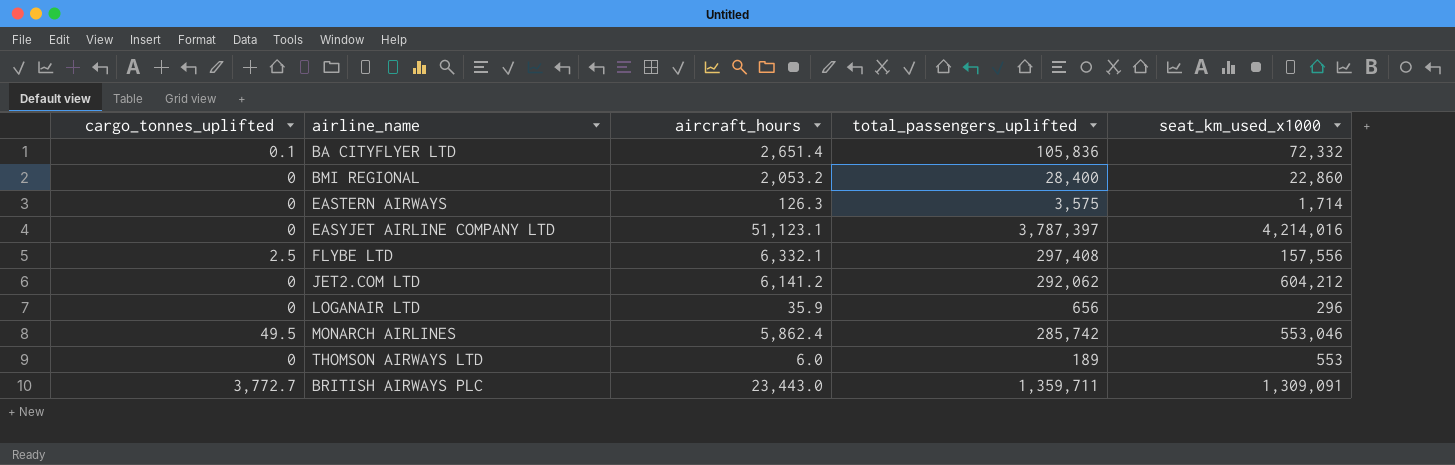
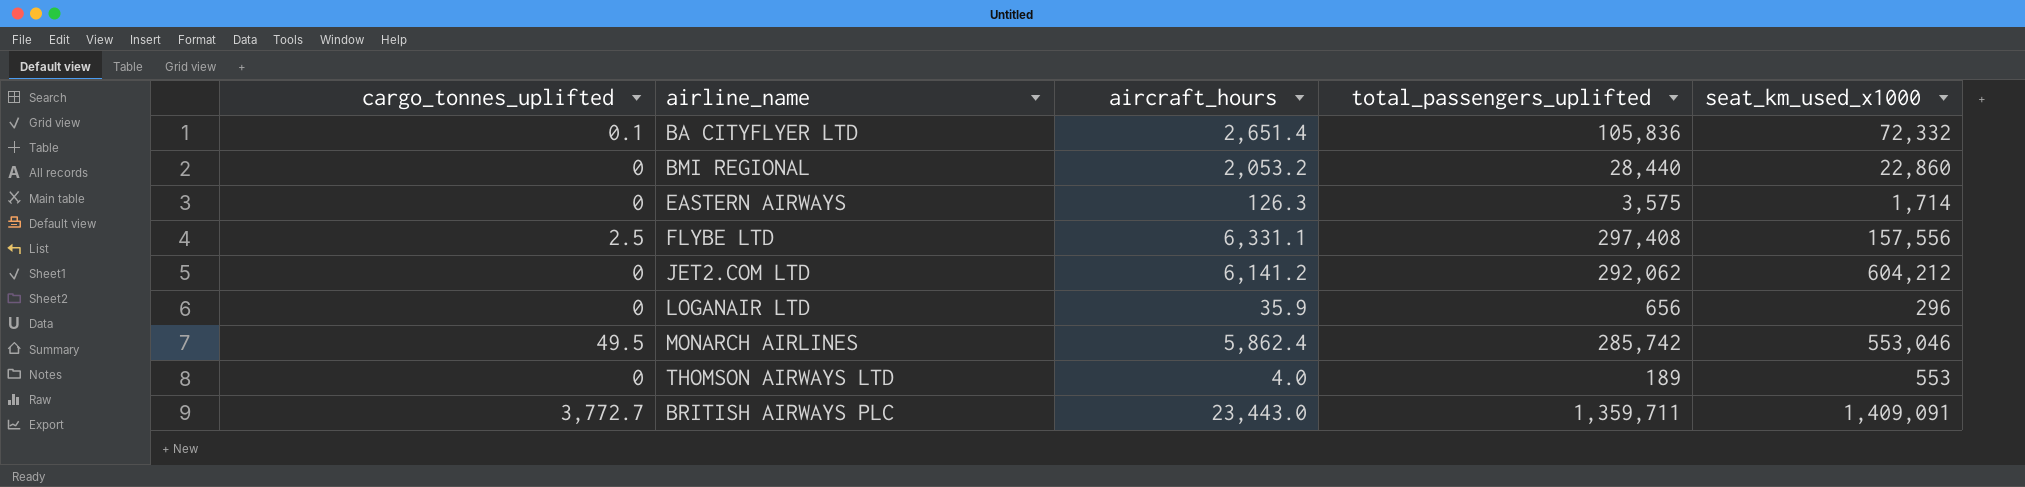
row EASYJET AIRLINE COMPANY LTD: 0 | 51,123.1 | 3,787,397 | 4,214,016 -> none
BMI REGIONAL | total_passengers_uplifted: 28,400 -> 28,440
FLYBE LTD | aircraft_hours: 6,332.1 -> 6,331.1
THOMSON AIRWAYS LTD | aircraft_hours: 6.0 -> 4.0
BRITISH AIRWAYS PLC | seat_km_used_x1000: 1,309,091 -> 1,409,091

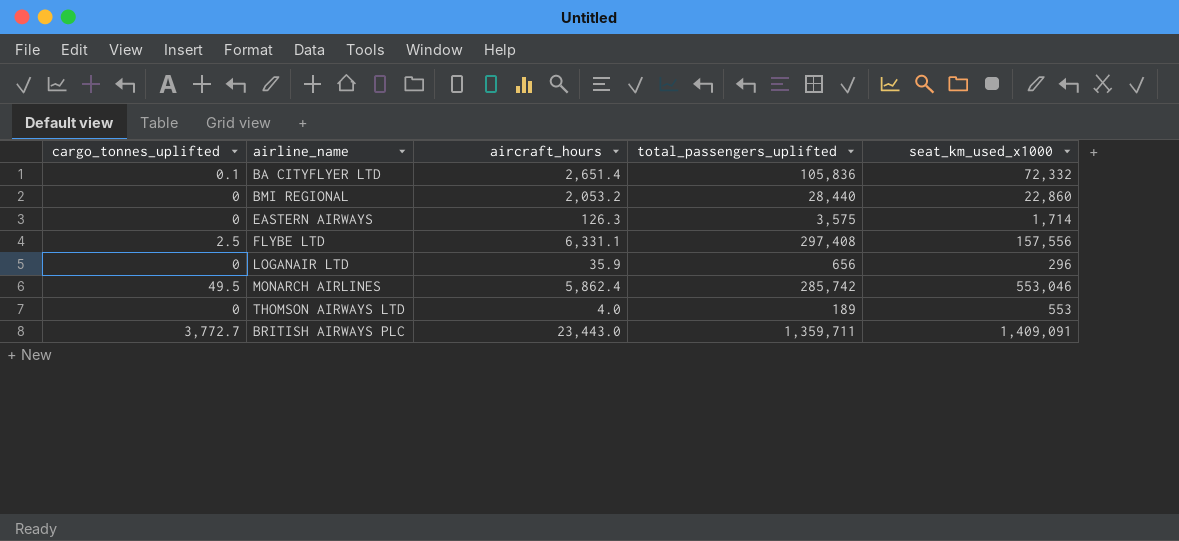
row JET2.COM LTD: 0 | 6,141.2 | 292,062 | 604,212 -> none

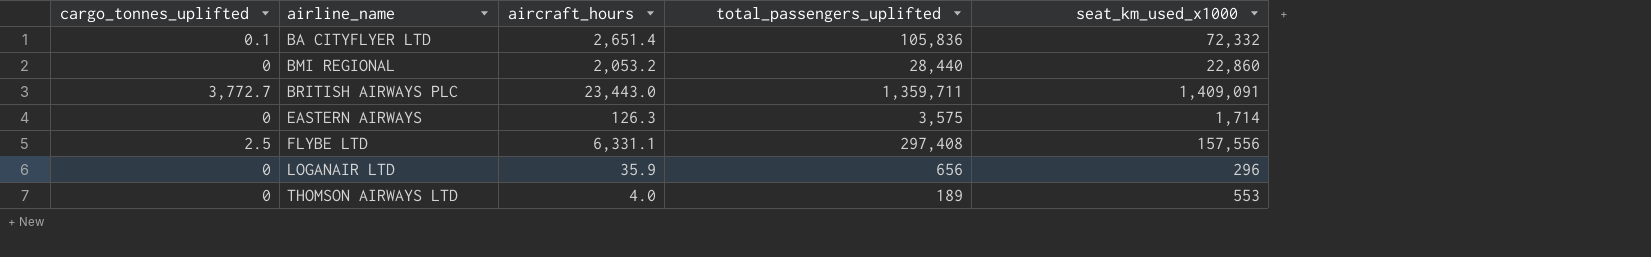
row order: none -> airline_name ascending
row MONARCH AIRLINES: 49.5 | 5,862.4 | 285,742 | 553,046 -> none

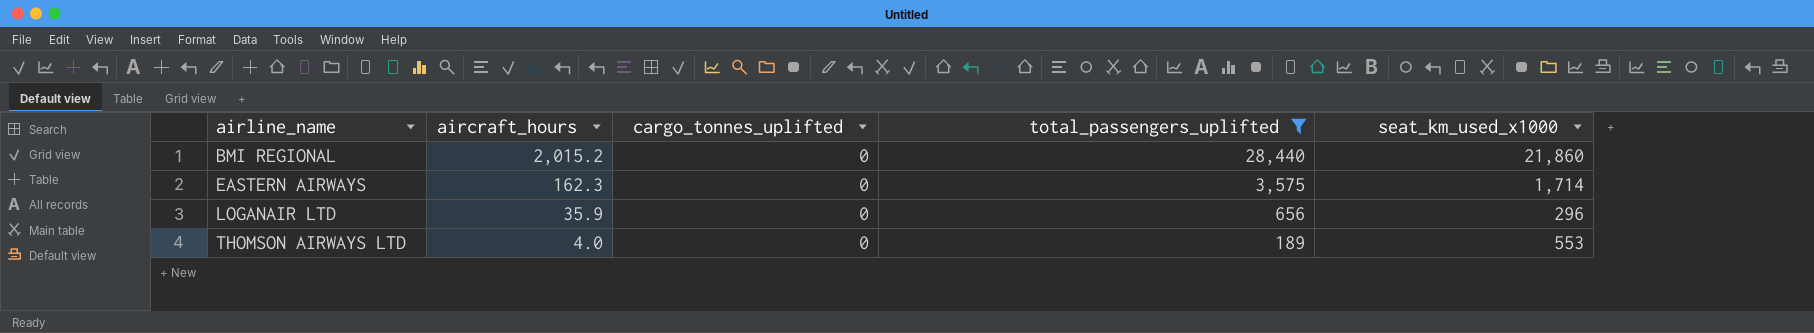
filter: none -> total_passengers_uplifted <= 28,440
column cargo_tonnes_uplifted | position: 1 -> 3
BMI REGIONAL | aircraft_hours: 2,053.2 -> 2,015.2
BMI REGIONAL | seat_km_used_x1000: 22,860 -> 21,860
EASTERN AIRWAYS | aircraft_hours: 126.3 -> 162.3

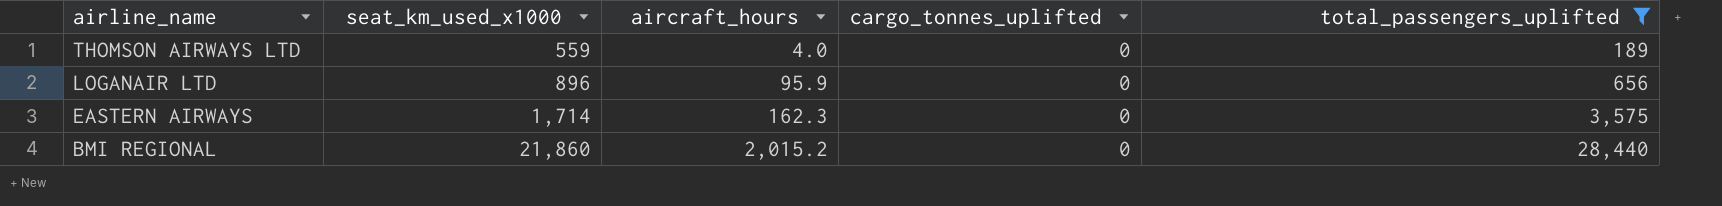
row order: airline_name ascending -> airline_name descending
column seat_km_used_x1000 | position: 5 -> 2
THOMSON AIRWAYS LTD | seat_km_used_x1000: 553 -> 559
LOGANAIR LTD | seat_km_used_x1000: 296 -> 896
LOGANAIR LTD | aircraft_hours: 35.9 -> 95.9

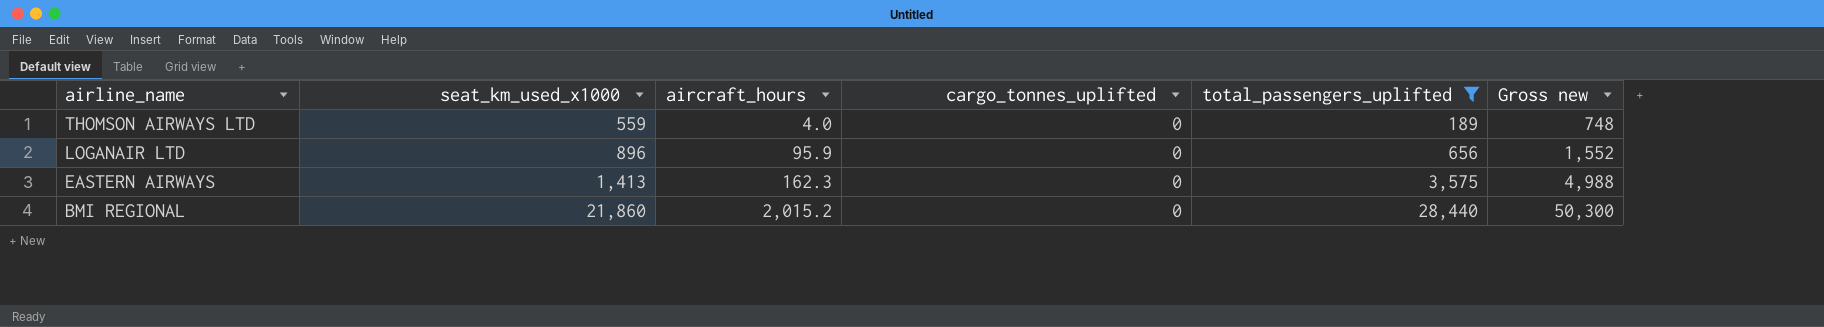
column Gross new | formula: none -> [seat_km_used_x1000] + [total_passengers_uplifted]
EASTERN AIRWAYS | seat_km_used_x1000: 1,714 -> 1,413

